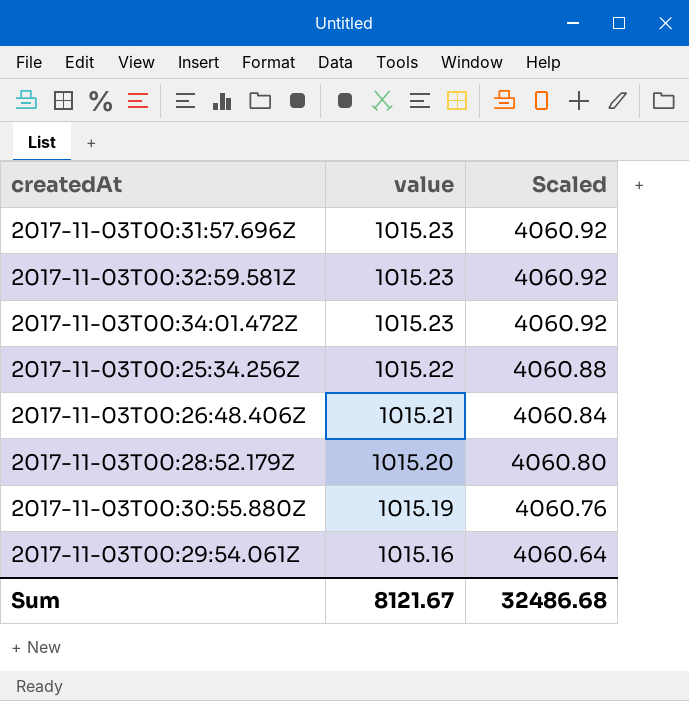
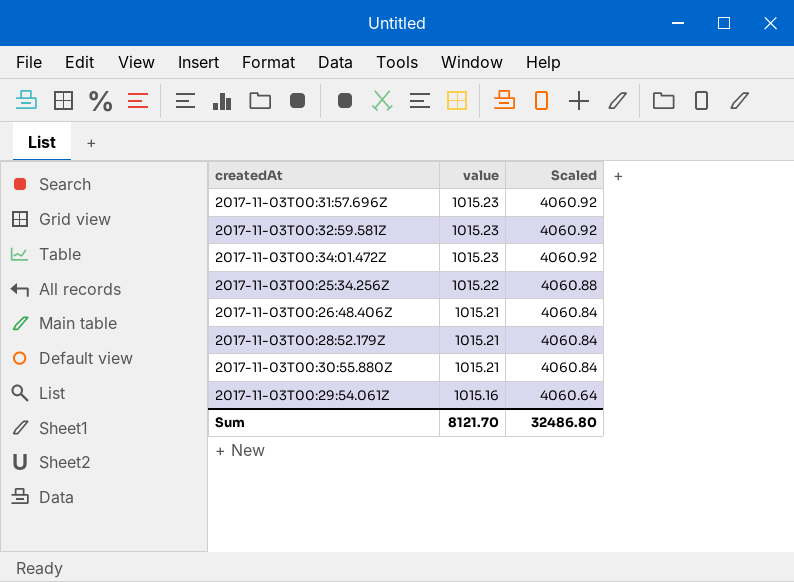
2017-11-03T00:28:52.179Z | value: 1015.20 -> 1015.21
2017-11-03T00:28:52.179Z | Scaled: 4060.80 -> 4060.84
2017-11-03T00:30:55.880Z | value: 1015.19 -> 1015.21
2017-11-03T00:30:55.880Z | Scaled: 4060.76 -> 4060.84
Sum | value: 8121.67 -> 8121.70
Sum | Scaled: 32486.68 -> 32486.80

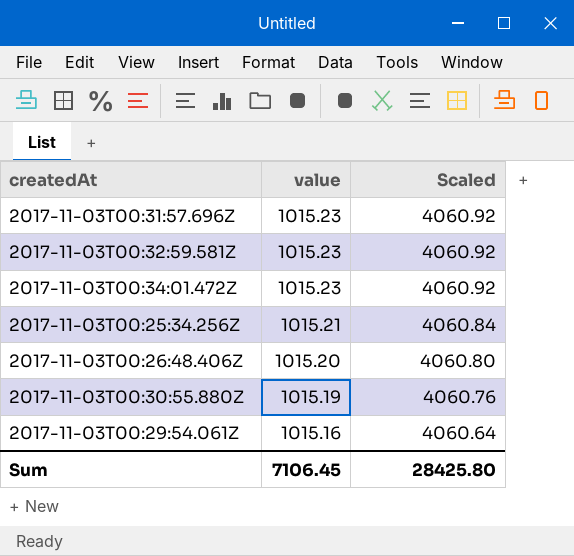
row 2017-11-03T00:28:52.179Z: 1015.21 | 4060.84 -> none
2017-11-03T00:25:34.256Z | value: 1015.22 -> 1015.21
2017-11-03T00:25:34.256Z | Scaled: 4060.88 -> 4060.84
2017-11-03T00:26:48.406Z | value: 1015.21 -> 1015.20
2017-11-03T00:26:48.406Z | Scaled: 4060.84 -> 4060.80
2017-11-03T00:30:55.880Z | value: 1015.21 -> 1015.19
2017-11-03T00:30:55.880Z | Scaled: 4060.84 -> 4060.76
Sum | value: 8121.70 -> 7106.45
Sum | Scaled: 32486.80 -> 28425.80

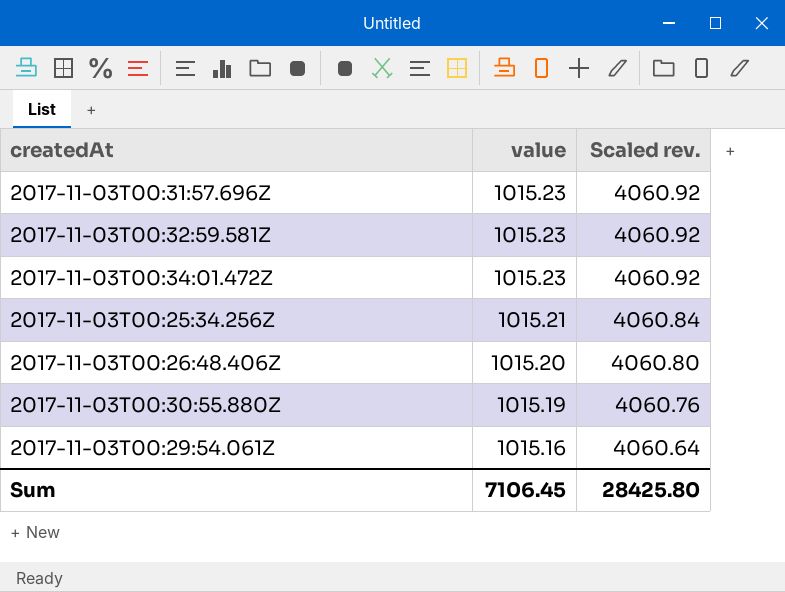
column name: Scaled -> Scaled rev.

